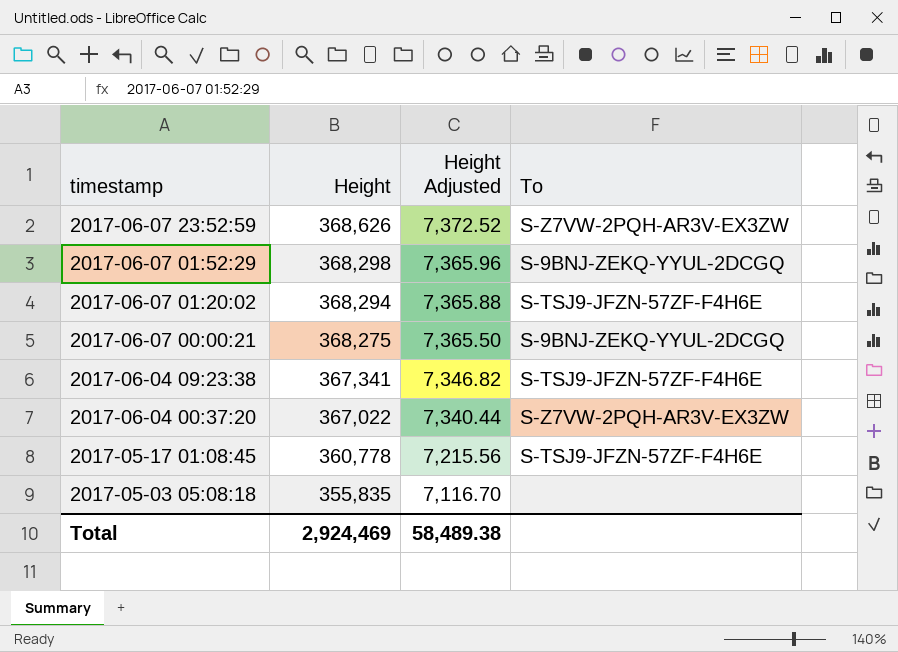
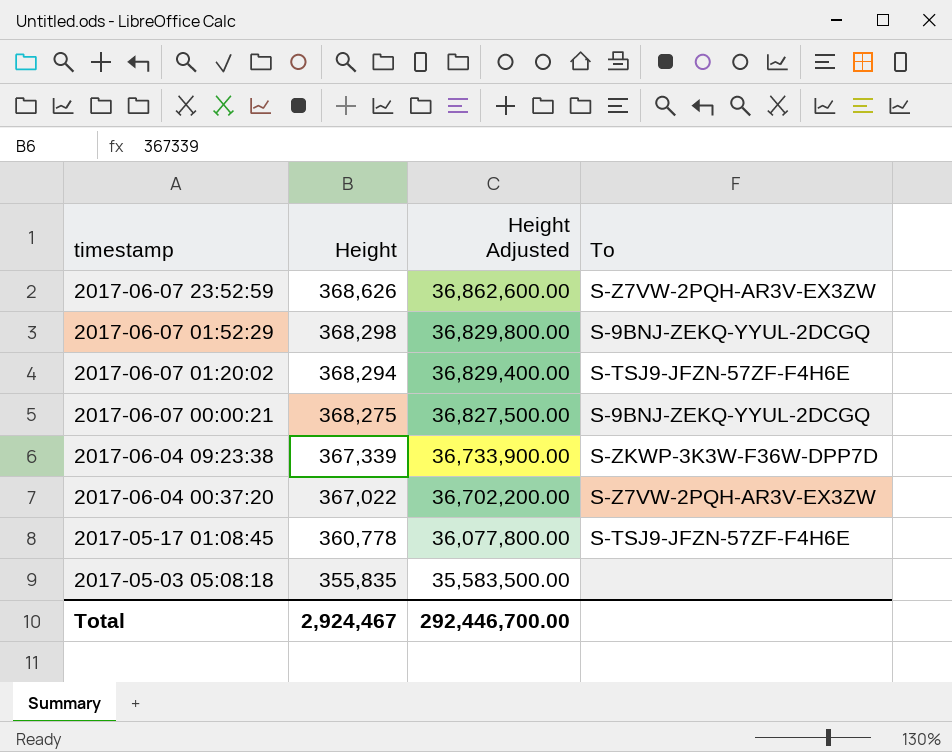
column Height Adjusted | formula: [Height] * 0.02 -> [Height] * 100
2017-06-04 09:23:38 | Height: 367,341 -> 367,339
2017-06-04 09:23:38 | To: S-TSJ9-JFZN-57ZF-F4H6E -> S-ZKWP-3K3W-F36W-DPP7D
Total | Height: 2,924,469 -> 2,924,467
Total | Height Adjusted: 58,489.38 -> 292,446,700.00

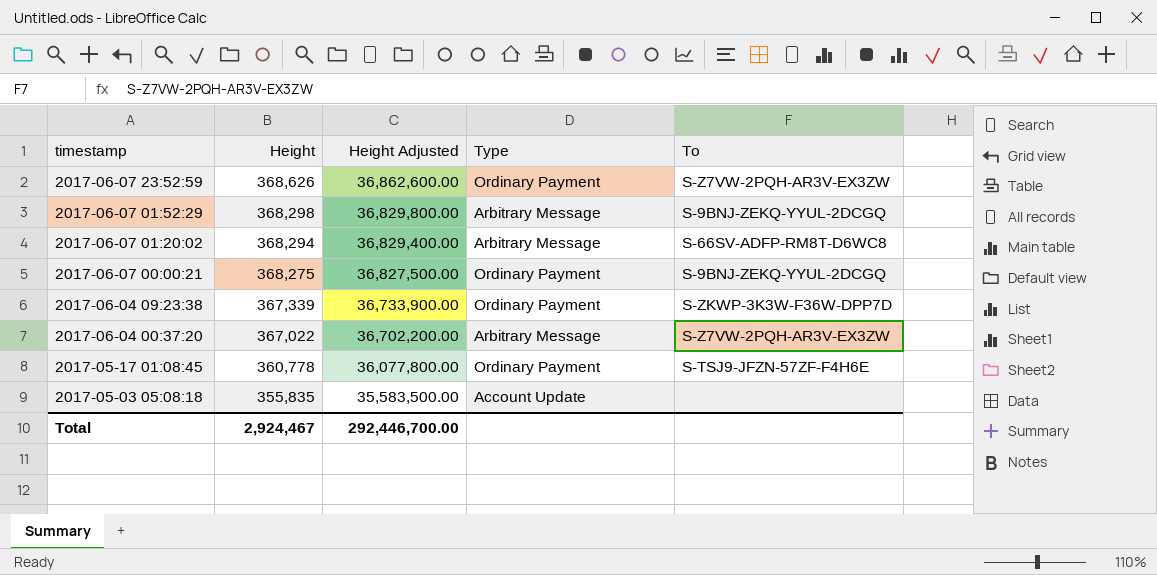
column Type | position: none -> 4
2017-06-07 01:20:02 | To: S-TSJ9-JFZN-57ZF-F4H6E -> S-66SV-ADFP-RM8T-D6WC8

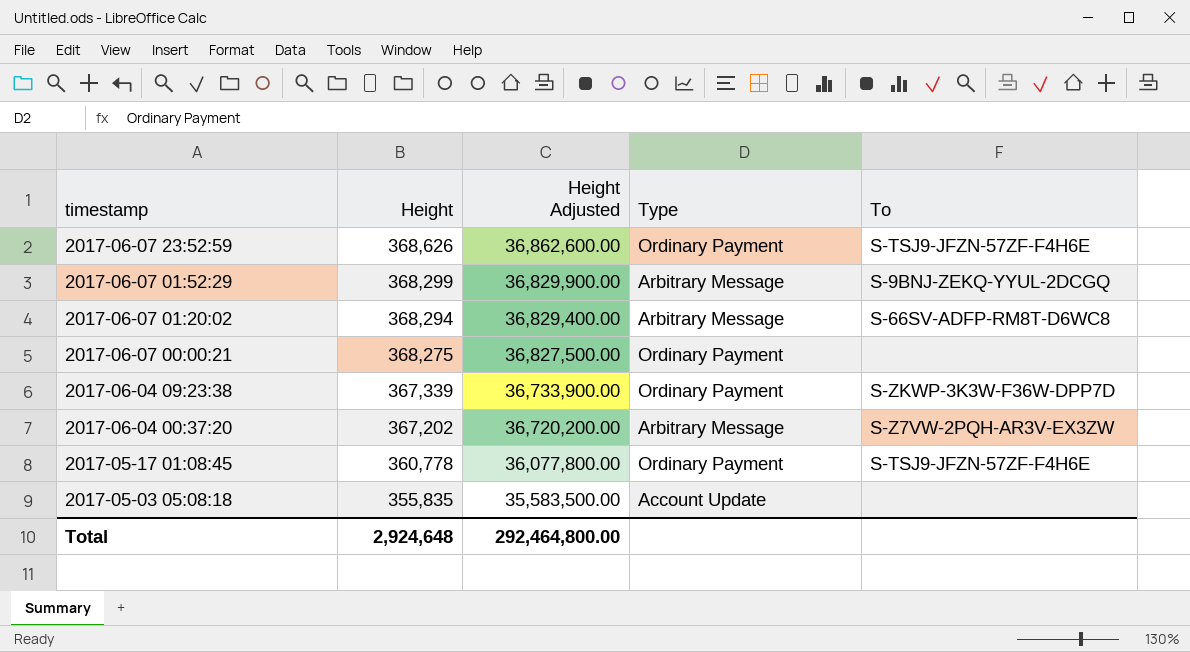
2017-06-07 23:52:59 | To: S-Z7VW-2PQH-AR3V-EX3ZW -> S-TSJ9-JFZN-57ZF-F4H6E
2017-06-07 01:52:29 | Height: 368,298 -> 368,299
2017-06-07 01:52:29 | Height Adjusted: 36,829,800.00 -> 36,829,900.00
2017-06-07 00:00:21 | To: S-9BNJ-ZEKQ-YYUL-2DCGQ -> none
2017-06-04 00:37:20 | Height: 367,022 -> 367,202
2017-06-04 00:37:20 | Height Adjusted: 36,702,200.00 -> 36,720,200.00
Total | Height: 2,924,467 -> 2,924,648
Total | Height Adjusted: 292,446,700.00 -> 292,464,800.00

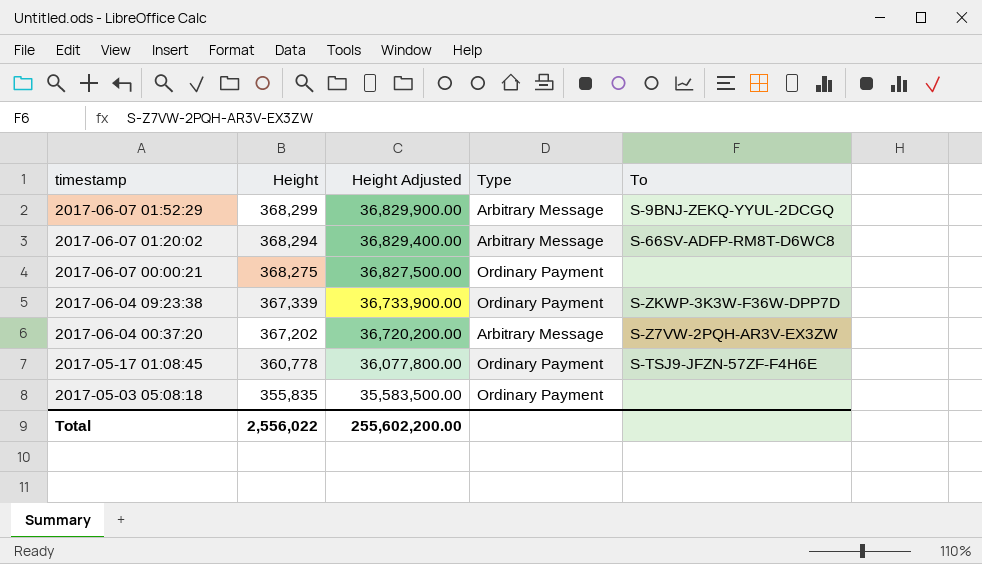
row 2017-06-07 23:52:59: 368,626 | 36,862,600.00 | Ordinary Payment | S-TSJ9-JFZN-57ZF-F4H6E -> none
2017-05-03 05:08:18 | Type: Account Update -> Ordinary Payment
Total | Height: 2,924,648 -> 2,556,022
Total | Height Adjusted: 292,464,800.00 -> 255,602,200.00

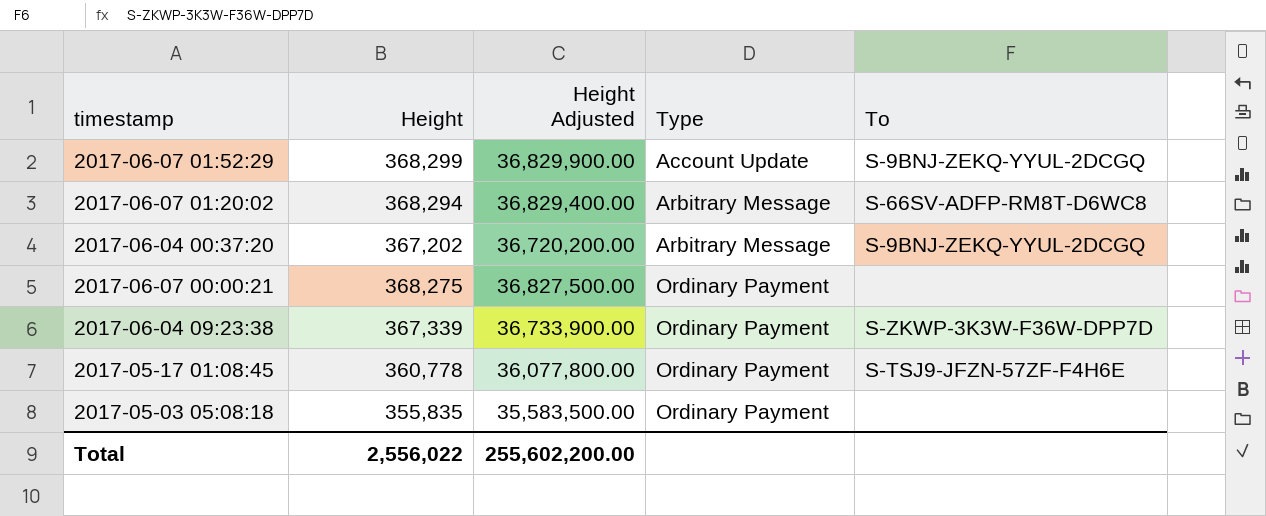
row order: timestamp descending -> Type ascending
2017-06-07 01:52:29 | Type: Arbitrary Message -> Account Update
2017-06-04 00:37:20 | To: S-Z7VW-2PQH-AR3V-EX3ZW -> S-9BNJ-ZEKQ-YYUL-2DCGQ

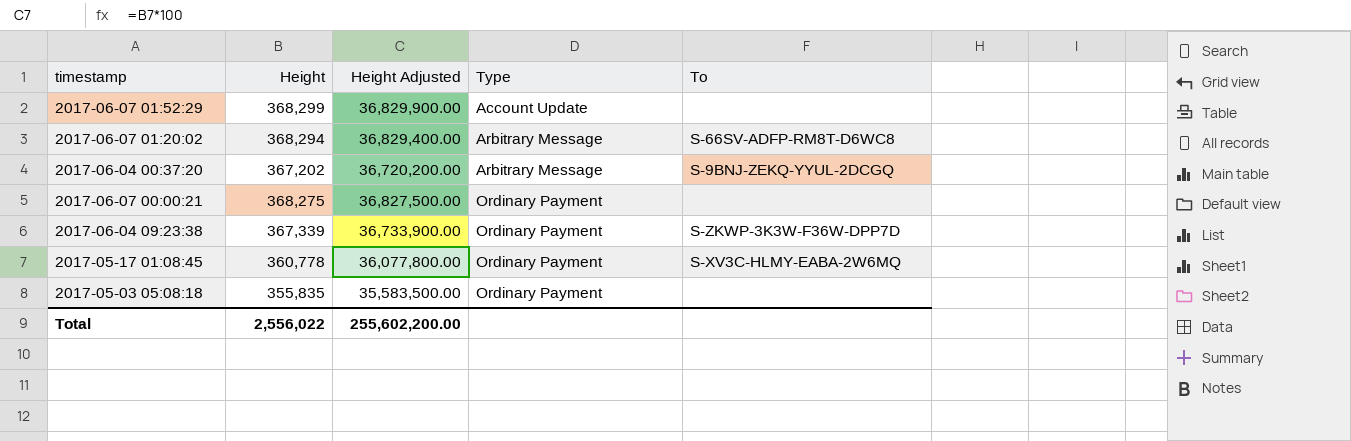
2017-06-07 01:52:29 | To: S-9BNJ-ZEKQ-YYUL-2DCGQ -> none
2017-05-17 01:08:45 | To: S-TSJ9-JFZN-57ZF-F4H6E -> S-XV3C-HLMY-EABA-2W6MQ

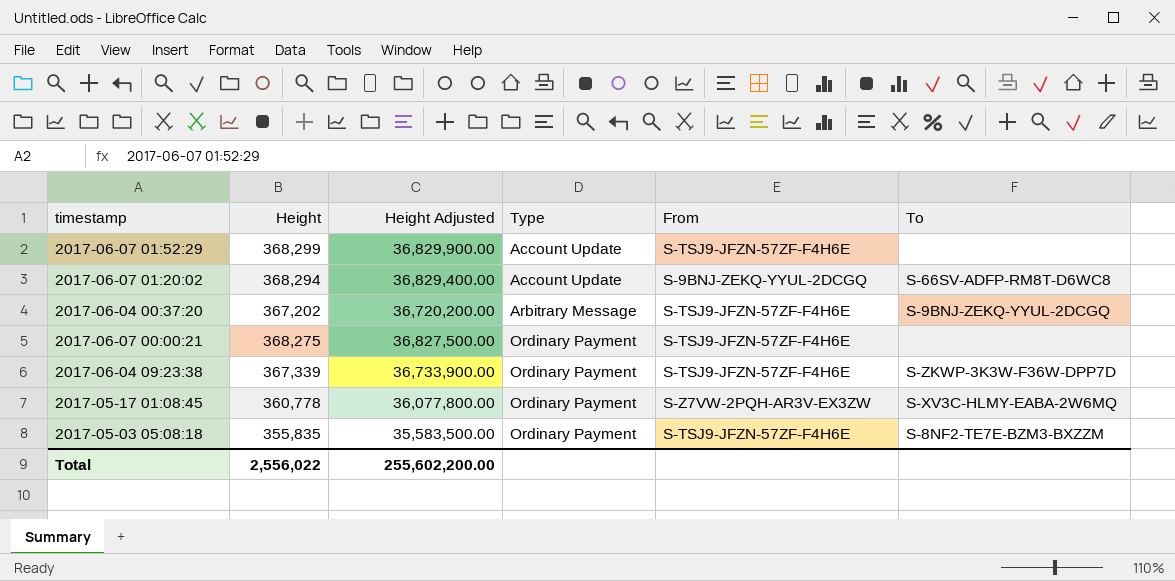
column From | position: none -> 5
2017-06-07 01:20:02 | Type: Arbitrary Message -> Account Update
2017-05-03 05:08:18 | To: none -> S-8NF2-TE7E-BZM3-BXZZM

